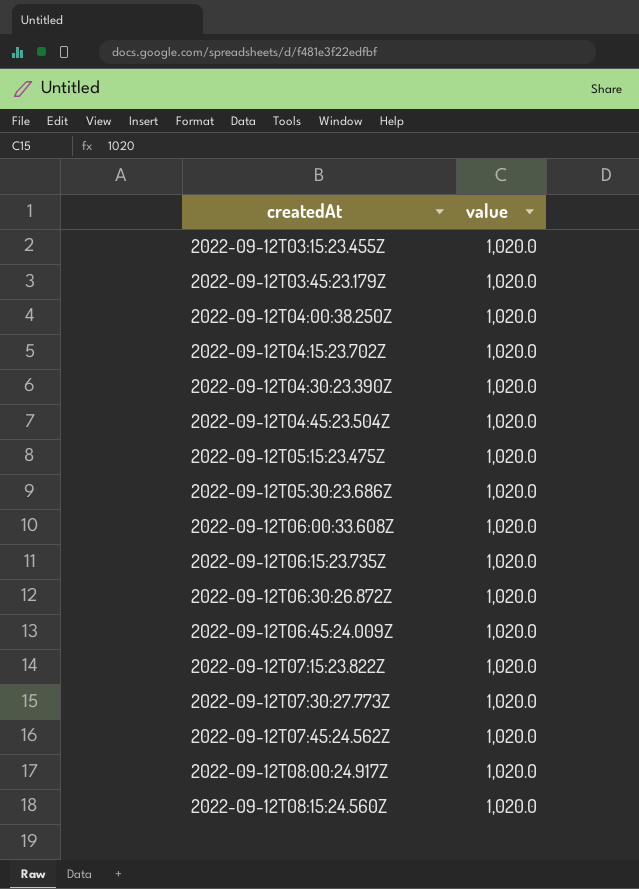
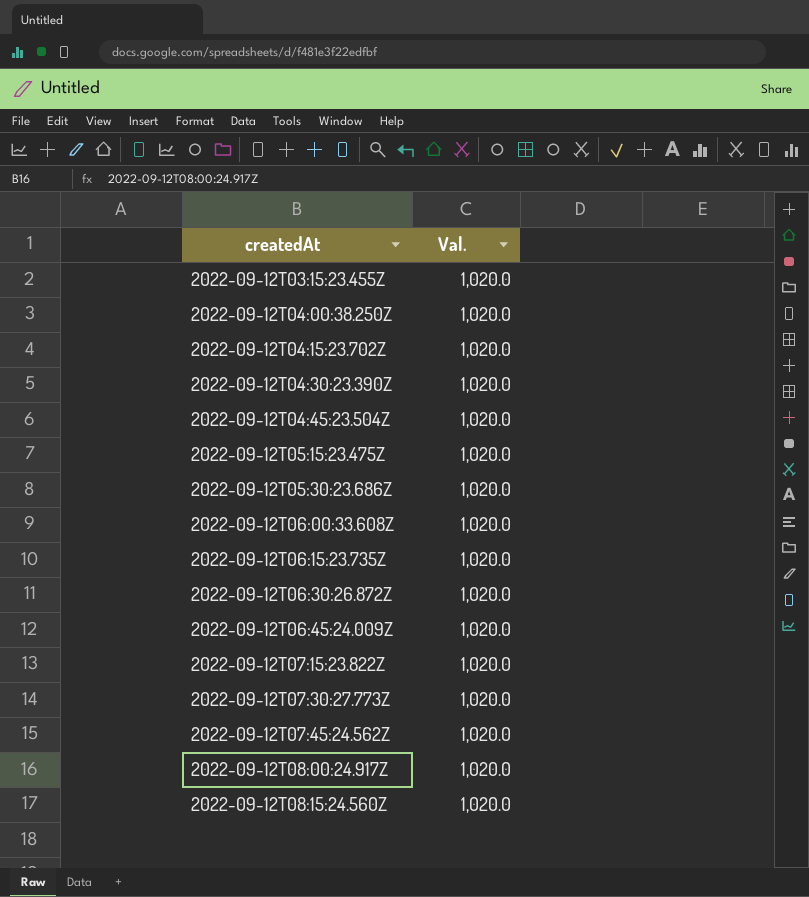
column name: value -> Val.
row 2022-09-12T03:45:23.179Z: 1,020.0 -> none

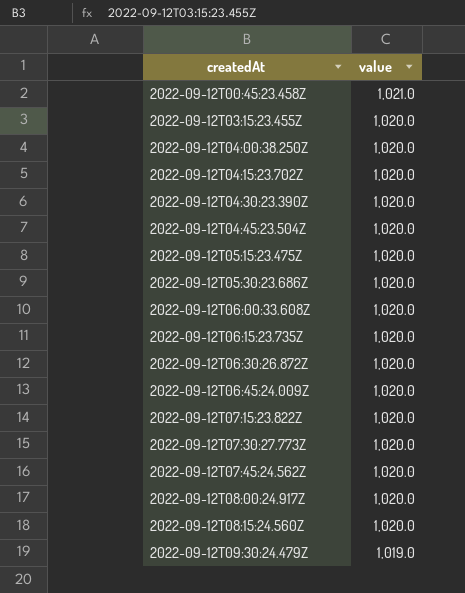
column name: Val. -> value
row 2022-09-12T00:45:23.458Z: none -> 1,021.0
row 2022-09-12T09:30:24.479Z: none -> 1,019.0

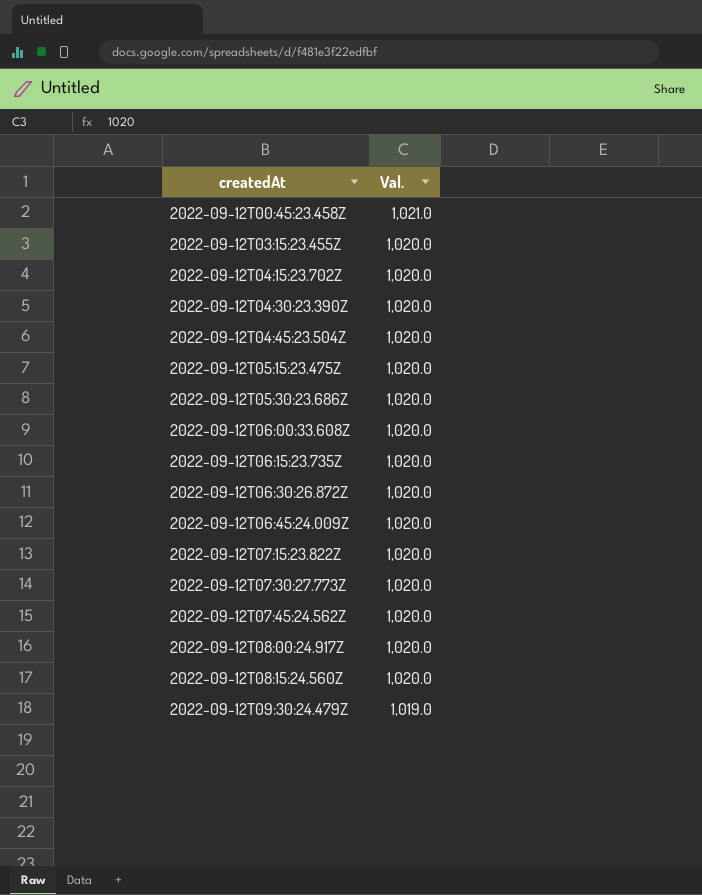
column name: value -> Val.
row 2022-09-12T04:00:38.250Z: 1,020.0 -> none

